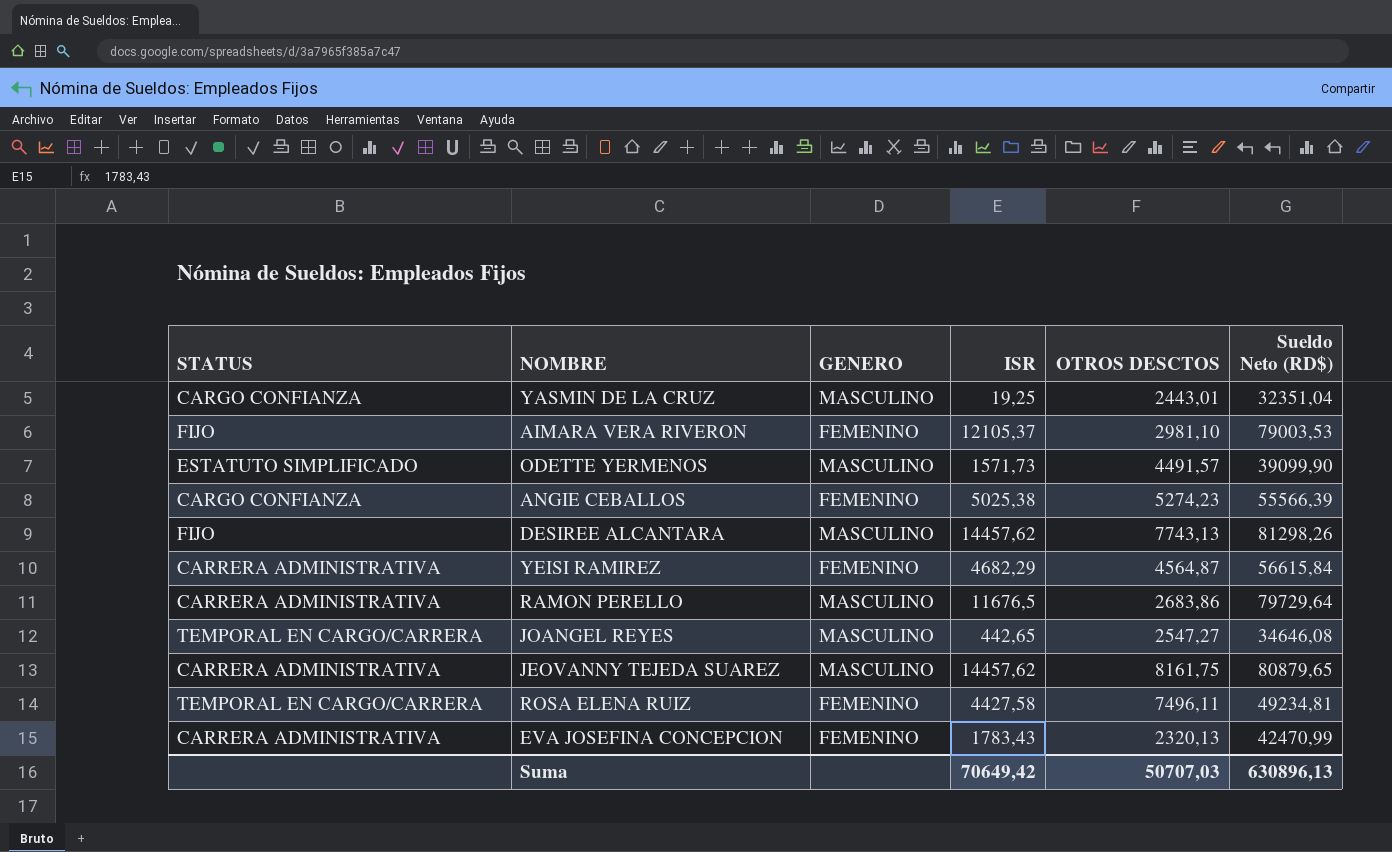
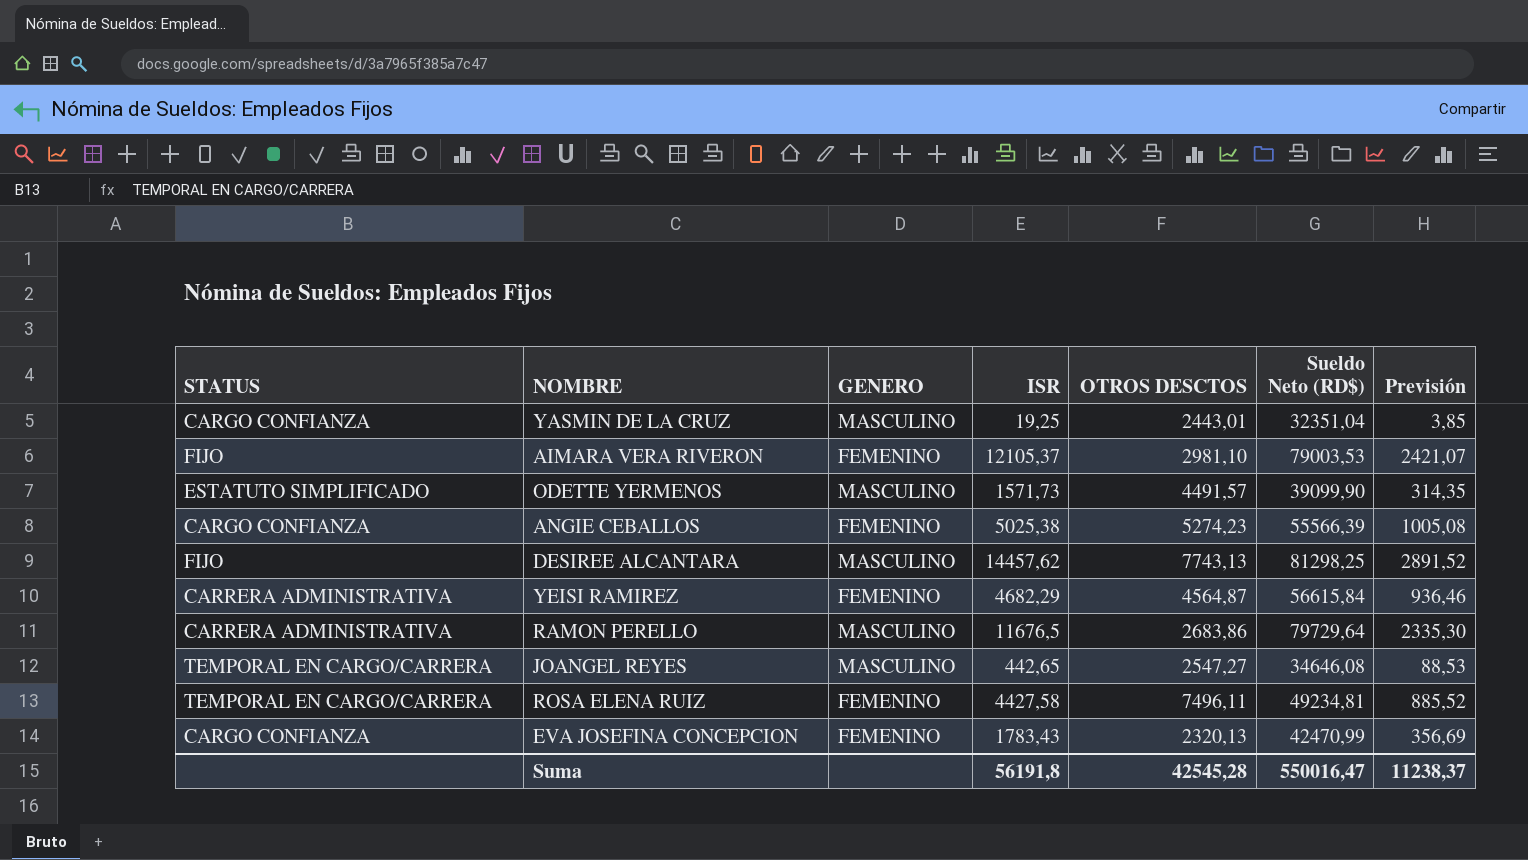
column Previsión | formula: none -> [ISR] * 0,2
row JEOVANNY TEJEDA SUAREZ: CARRERA ADMINISTRATIVA | MASCULINO | 14457,62 | 8161,75 | 80879,65 -> none
DESIREE ALCANTARA | Sueldo Neto (RD$): 81298,26 -> 81298,25
EVA JOSEFINA CONCEPCION | STATUS: CARRERA ADMINISTRATIVA -> CARGO CONFIANZA
Suma | ISR: 70649,42 -> 56191,8
Suma | OTROS DESCTOS: 50707,03 -> 42545,28
Suma | Sueldo Neto (RD$): 630896,13 -> 550016,47

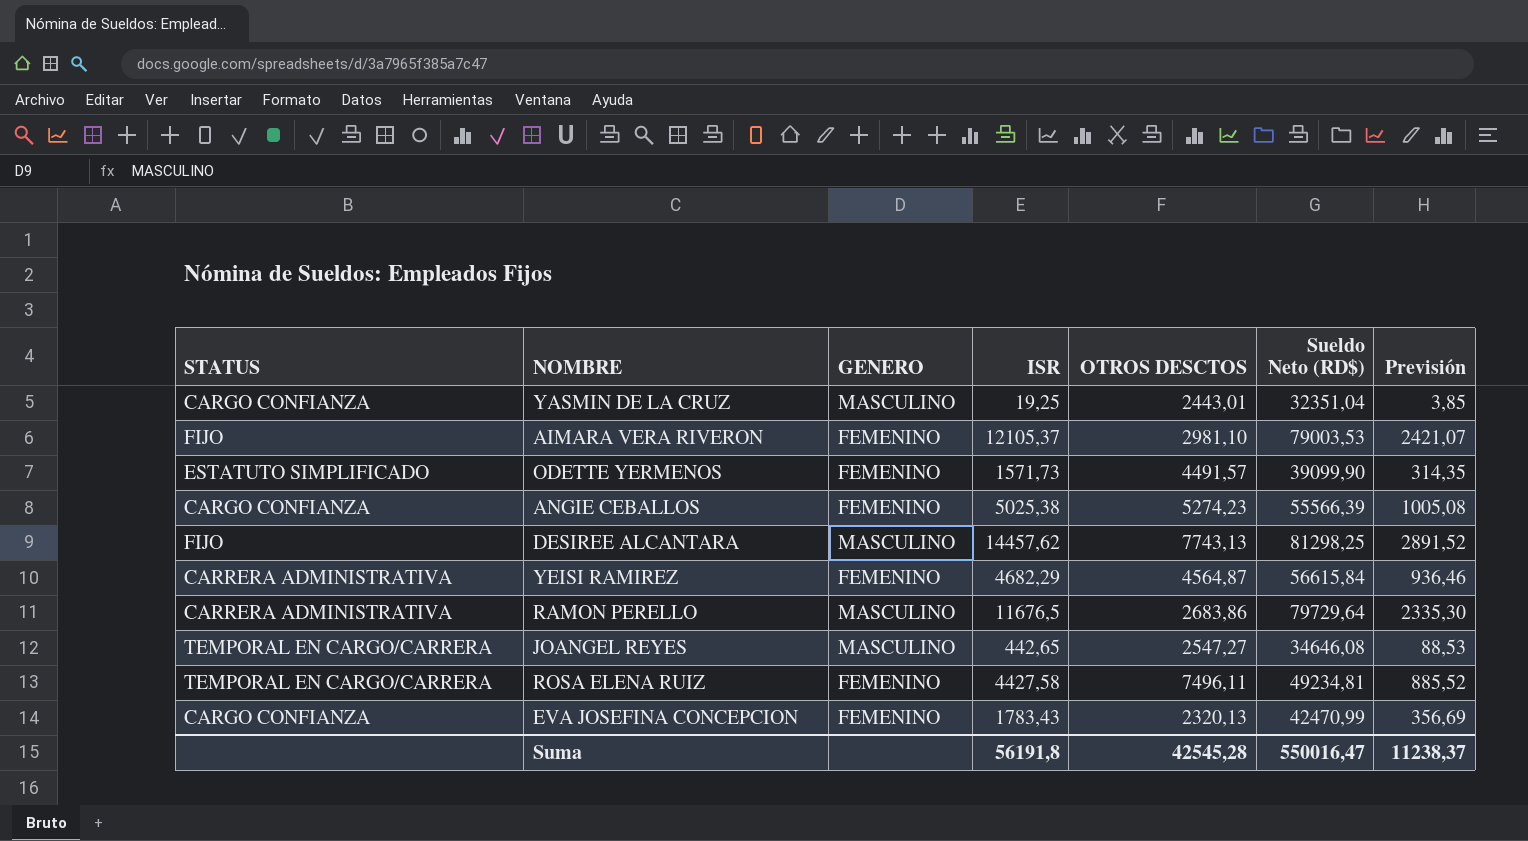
ODETTE YERMENOS | GENERO: MASCULINO -> FEMENINO

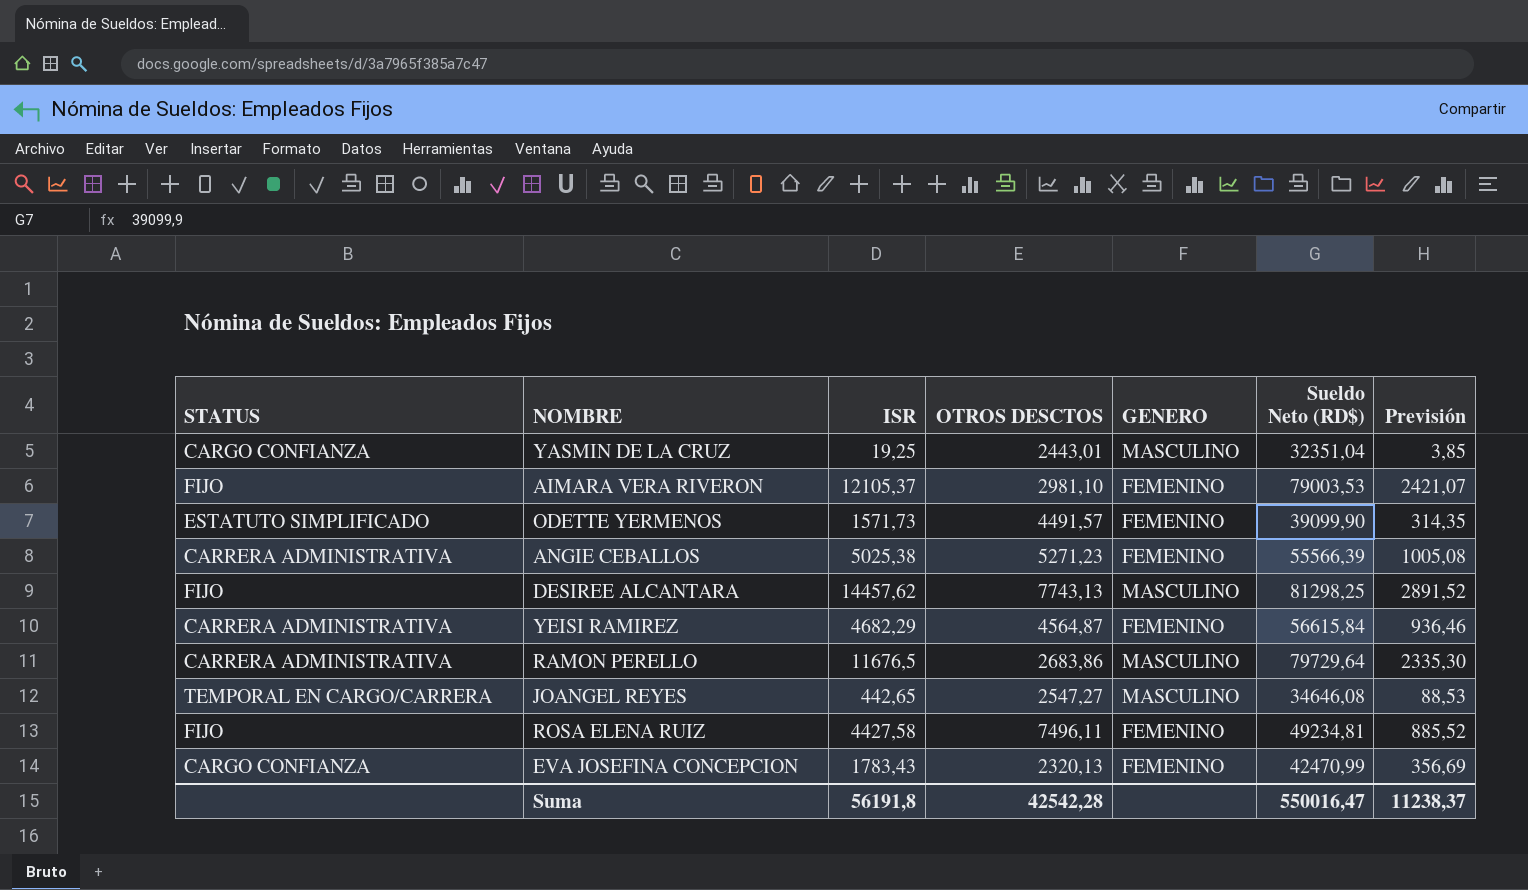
column GENERO | position: 3 -> 5
ANGIE CEBALLOS | STATUS: CARGO CONFIANZA -> CARRERA ADMINISTRATIVA
ANGIE CEBALLOS | OTROS DESCTOS: 5274,23 -> 5271,23
ROSA ELENA RUIZ | STATUS: TEMPORAL EN CARGO/CARRERA -> FIJO
Suma | OTROS DESCTOS: 42545,28 -> 42542,28

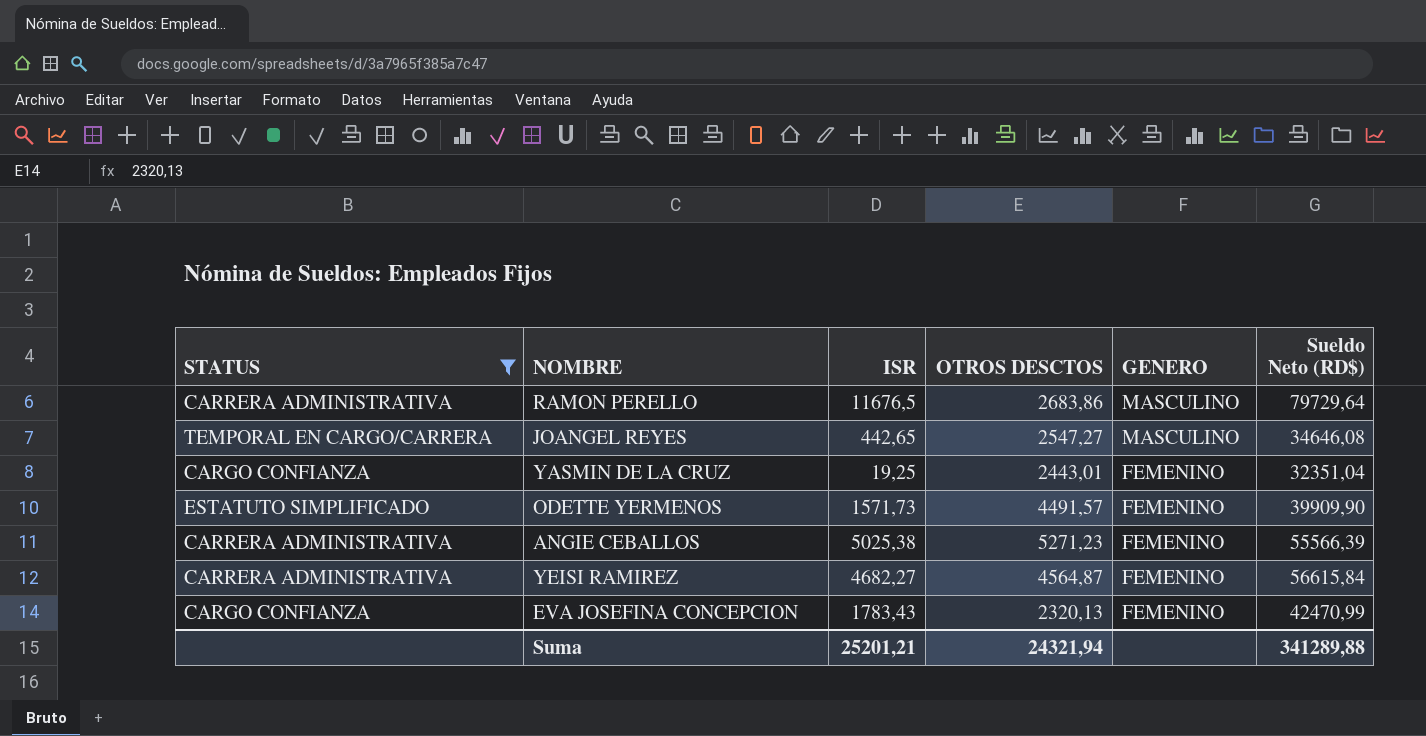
filter: none -> STATUS != FIJO
row order: none -> GENERO descending
column Previsión | formula: [ISR] * 0,2 -> none
YASMIN DE LA CRUZ | GENERO: MASCULINO -> FEMENINO
ODETTE YERMENOS | Sueldo Neto (RD$): 39099,90 -> 39909,90
YEISI RAMIREZ | ISR: 4682,29 -> 4682,27
Suma | ISR: 56191,8 -> 25201,21
Suma | OTROS DESCTOS: 42542,28 -> 24321,94
Suma | Sueldo Neto (RD$): 550016,47 -> 341289,88

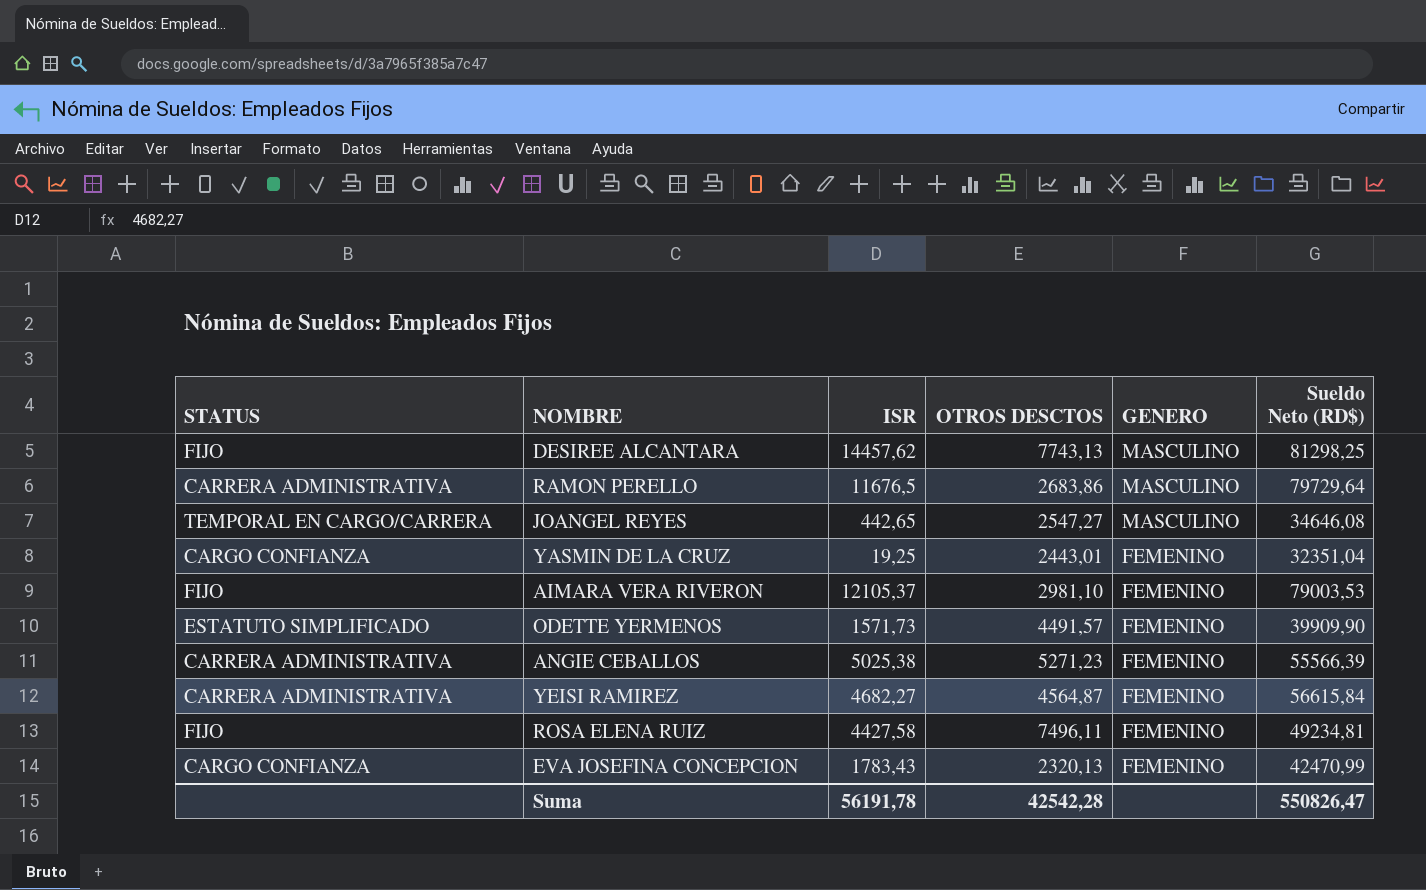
filter: STATUS != FIJO -> none
Suma | ISR: 25201,21 -> 56191,78
Suma | OTROS DESCTOS: 24321,94 -> 42542,28
Suma | Sueldo Neto (RD$): 341289,88 -> 550826,47

